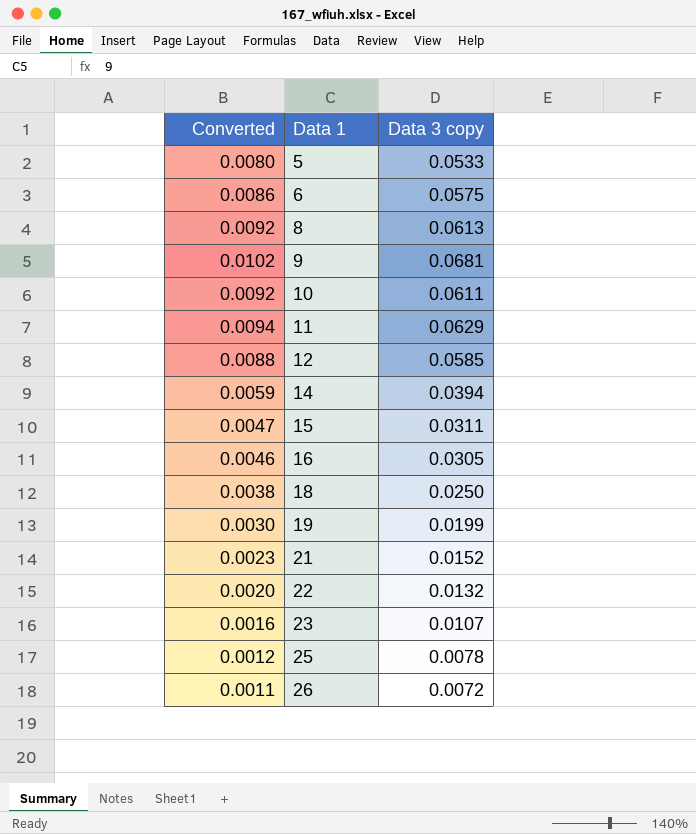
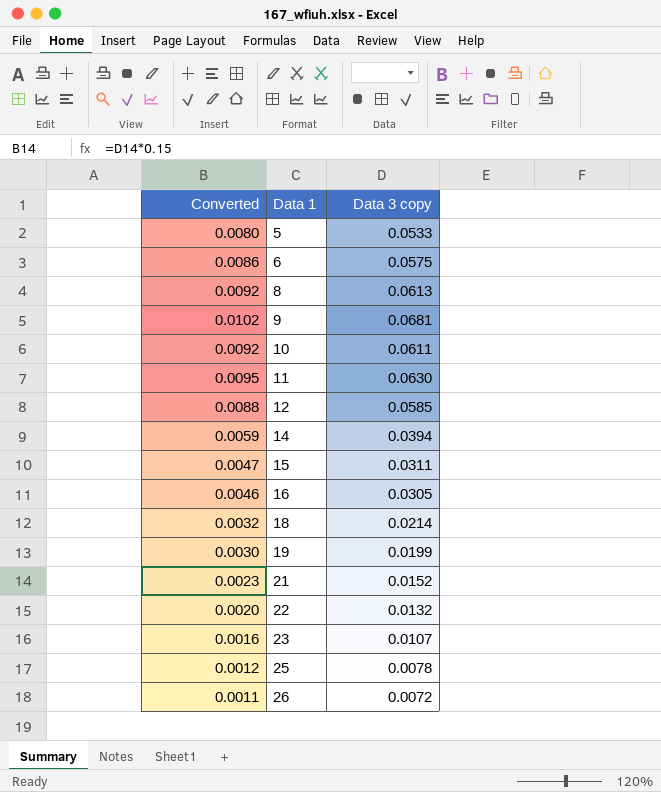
11 | Converted: 0.0094 -> 0.0095
11 | Data 3 copy: 0.0629 -> 0.0630
18 | Converted: 0.0038 -> 0.0032
18 | Data 3 copy: 0.0250 -> 0.0214

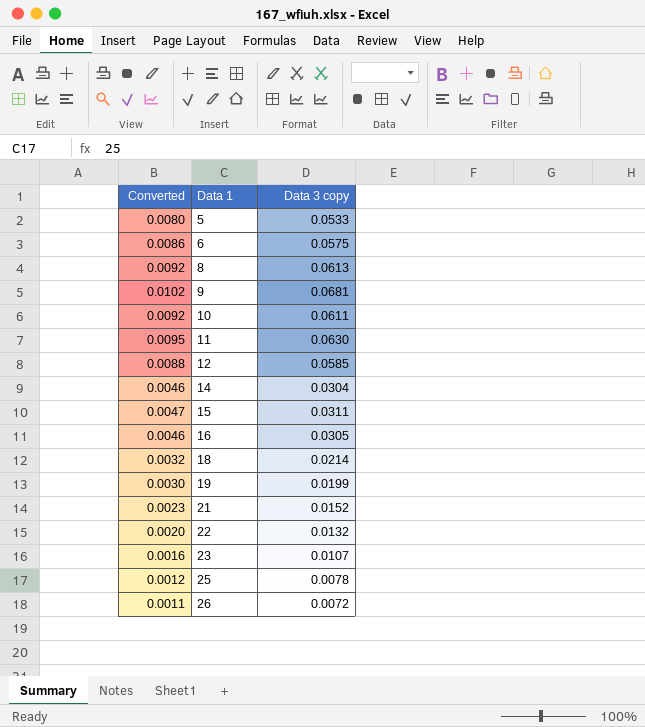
14 | Converted: 0.0059 -> 0.0046
14 | Data 3 copy: 0.0394 -> 0.0304

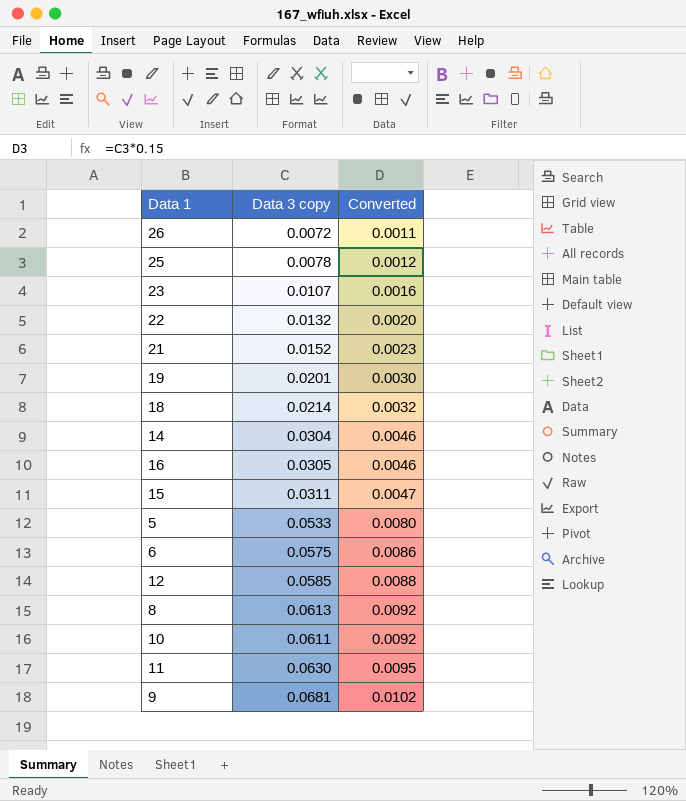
row order: Data 1 ascending -> Converted ascending
column Converted | position: 1 -> 3
19 | Data 3 copy: 0.0199 -> 0.0201

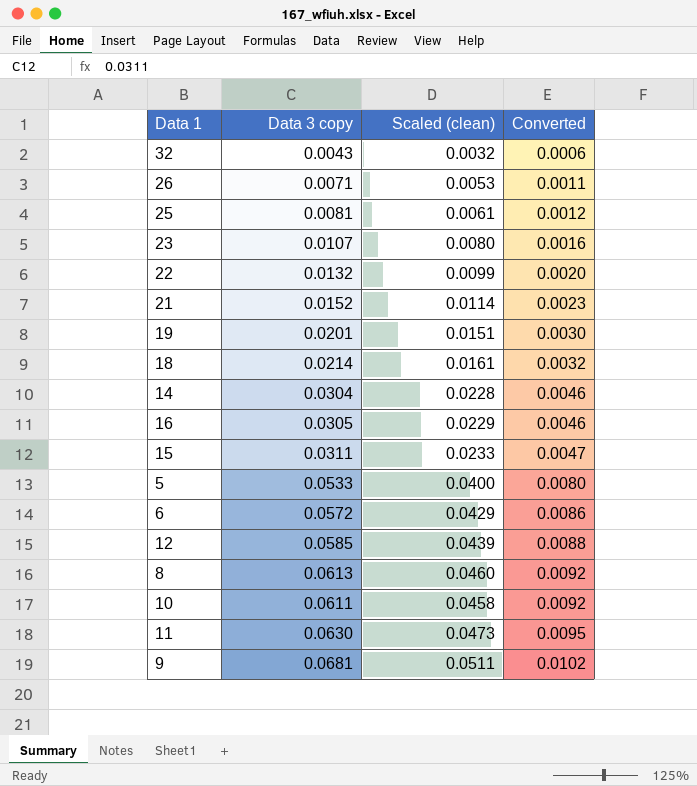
column Scaled (clean) | formula: none -> [Data 3 copy] * 0.75
row 32: none -> 0.0043 | 0.0032 | 0.0006
26 | Data 3 copy: 0.0072 -> 0.0071
25 | Data 3 copy: 0.0078 -> 0.0081
6 | Data 3 copy: 0.0575 -> 0.0572

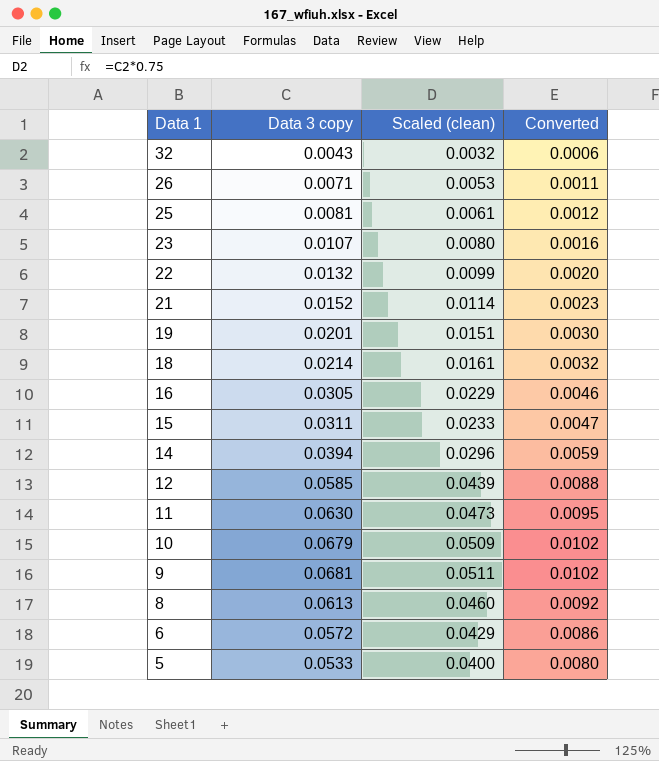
row order: Converted ascending -> Data 1 descending
14 | Data 3 copy: 0.0304 -> 0.0394
14 | Scaled (clean): 0.0228 -> 0.0296
14 | Converted: 0.0046 -> 0.0059
10 | Data 3 copy: 0.0611 -> 0.0679
10 | Scaled (clean): 0.0458 -> 0.0509
10 | Converted: 0.0092 -> 0.0102

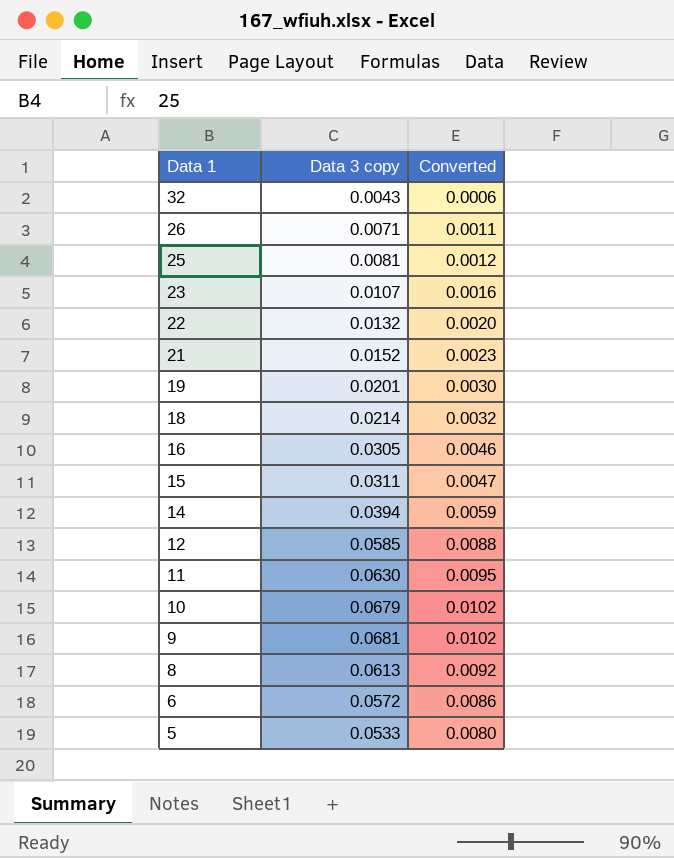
column Scaled (clean) | formula: [Data 3 copy] * 0.75 -> none

